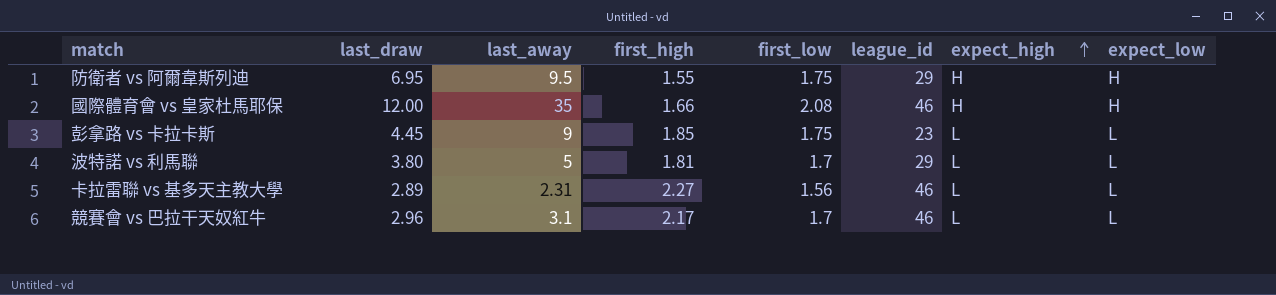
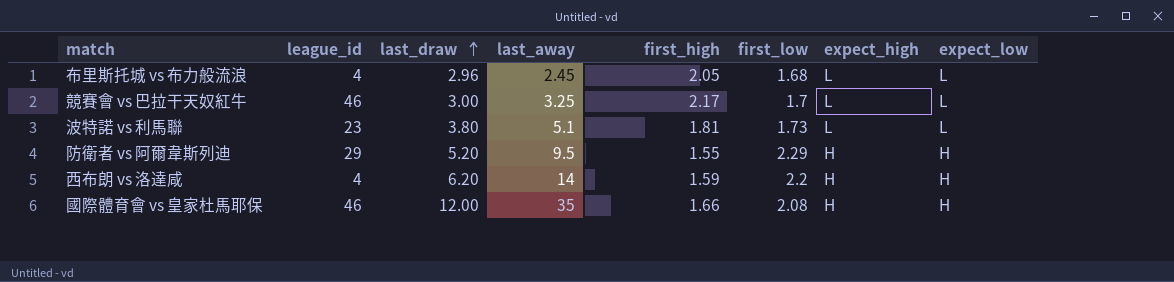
row order: expect_high ascending -> last_draw ascending
column league_id | position: 6 -> 2
row 彭拿路 vs 卡拉卡斯: 4.45 | 9 | 1.85 | 1.75 | 23 | L | L -> none
row 卡拉雷聯 vs 基多天主教大學: 2.89 | 2.31 | 2.27 | 1.56 | 46 | L | L -> none
row 布里斯托城 vs 布力般流浪: none -> 4 | 2.96 | 2.45 | 2.05 | 1.68 | L | L
競賽會 vs 巴拉干天奴紅牛 | last_draw: 2.96 -> 3.00
競賽會 vs 巴拉干天奴紅牛 | last_away: 3.1 -> 3.25
波特諾 vs 利馬聯 | league_id: 29 -> 23
波特諾 vs 利馬聯 | last_away: 5 -> 5.1
波特諾 vs 利馬聯 | first_low: 1.7 -> 1.73
防衛者 vs 阿爾韋斯列迪 | last_draw: 6.95 -> 5.20
防衛者 vs 阿爾韋斯列迪 | first_low: 1.75 -> 2.29
row 西布朗 vs 洛達咸: none -> 4 | 6.20 | 14 | 1.59 | 2.2 | H | H

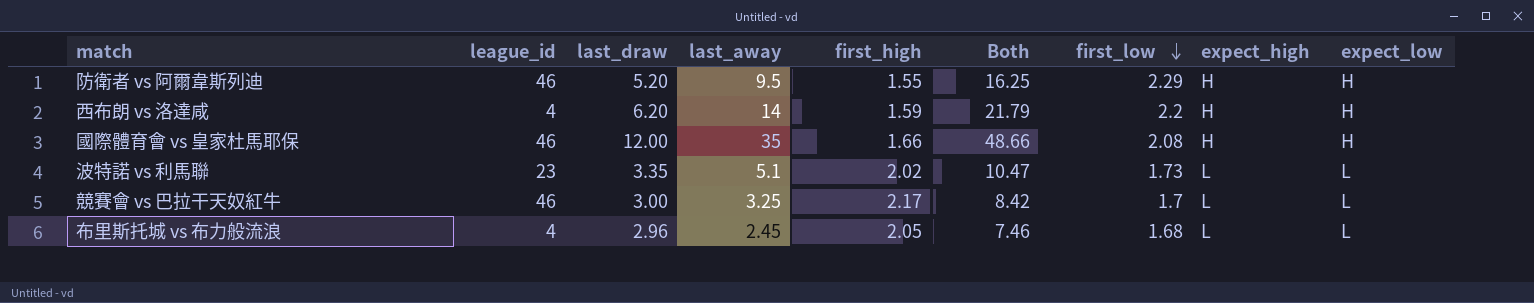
row order: last_draw ascending -> first_low descending
column Both | formula: none -> [last_draw] + [last_away] + [first_high]
防衛者 vs 阿爾韋斯列迪 | league_id: 29 -> 46
波特諾 vs 利馬聯 | last_draw: 3.80 -> 3.35
波特諾 vs 利馬聯 | first_high: 1.81 -> 2.02

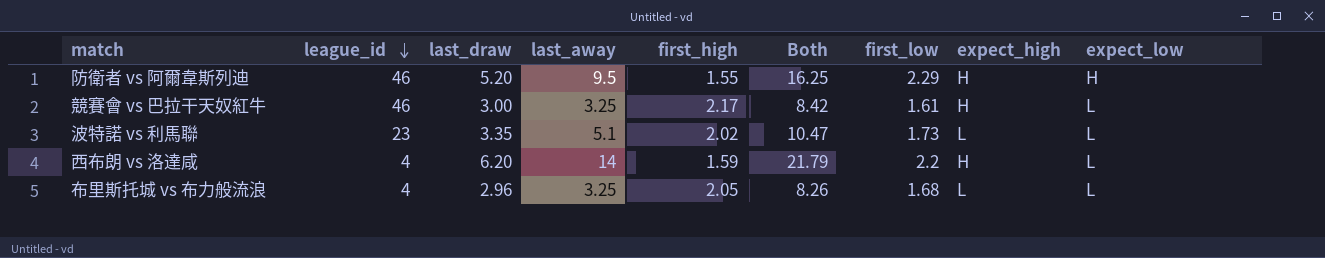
row order: first_low descending -> league_id descending
row 國際體育會 vs 皇家杜馬耶保: 46 | 12.00 | 35 | 1.66 | 48.66 | 2.08 | H | H -> none
競賽會 vs 巴拉干天奴紅牛 | first_low: 1.7 -> 1.61
競賽會 vs 巴拉干天奴紅牛 | expect_high: L -> H
西布朗 vs 洛達咸 | expect_low: H -> L
布里斯托城 vs 布力般流浪 | last_away: 2.45 -> 3.25
布里斯托城 vs 布力般流浪 | Both: 7.46 -> 8.26

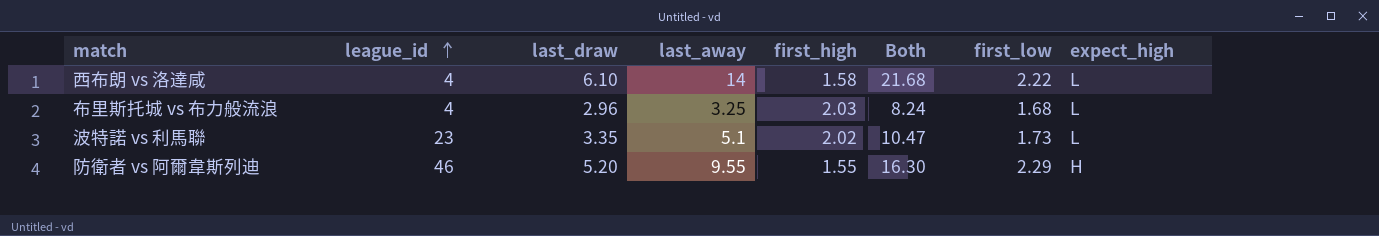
row order: league_id descending -> league_id ascending
column expect_low | position: 9 -> none
row 競賽會 vs 巴拉干天奴紅牛: 46 | 3.00 | 3.25 | 2.17 | 8.42 | 1.61 | H | L -> none
西布朗 vs 洛達咸 | last_draw: 6.20 -> 6.10
西布朗 vs 洛達咸 | first_high: 1.59 -> 1.58
西布朗 vs 洛達咸 | Both: 21.79 -> 21.68
西布朗 vs 洛達咸 | first_low: 2.2 -> 2.22
西布朗 vs 洛達咸 | expect_high: H -> L
布里斯托城 vs 布力般流浪 | first_high: 2.05 -> 2.03
布里斯托城 vs 布力般流浪 | Both: 8.26 -> 8.24
防衛者 vs 阿爾韋斯列迪 | last_away: 9.5 -> 9.55
防衛者 vs 阿爾韋斯列迪 | Both: 16.25 -> 16.30

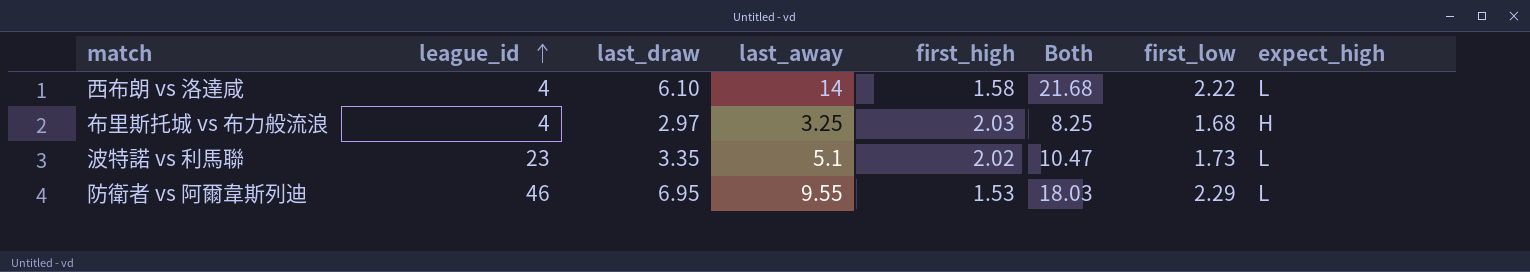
布里斯托城 vs 布力般流浪 | last_draw: 2.96 -> 2.97
布里斯托城 vs 布力般流浪 | Both: 8.24 -> 8.25
布里斯托城 vs 布力般流浪 | expect_high: L -> H
防衛者 vs 阿爾韋斯列迪 | last_draw: 5.20 -> 6.95
防衛者 vs 阿爾韋斯列迪 | first_high: 1.55 -> 1.53
防衛者 vs 阿爾韋斯列迪 | Both: 16.30 -> 18.03
防衛者 vs 阿爾韋斯列迪 | expect_high: H -> L

